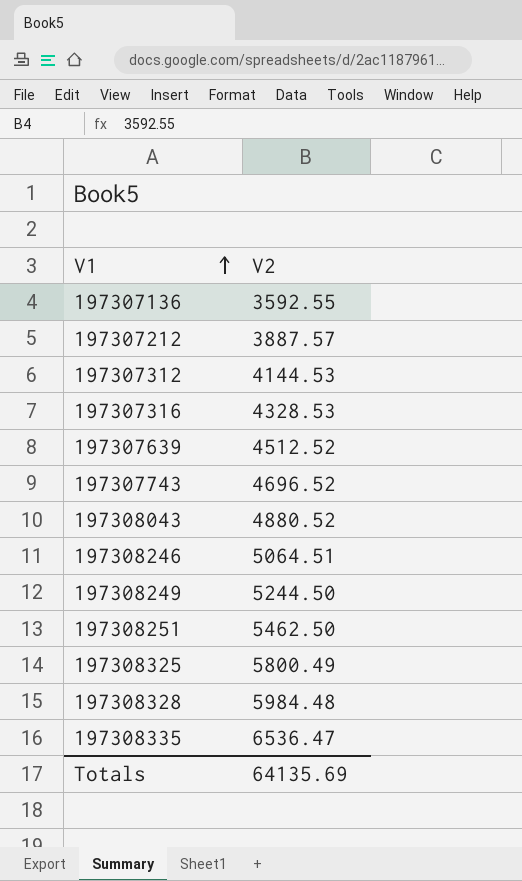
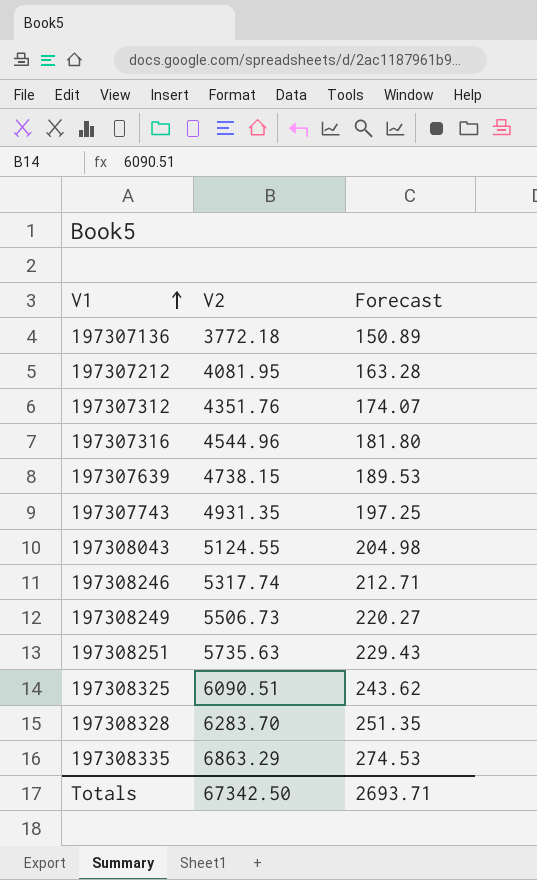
column Forecast | formula: none -> [V2] * 0.04
197307136 | V2: 3592.55 -> 3772.18
197307212 | V2: 3887.57 -> 4081.95
197307312 | V2: 4144.53 -> 4351.76
197307316 | V2: 4328.53 -> 4544.96
197307639 | V2: 4512.52 -> 4738.15
197307743 | V2: 4696.52 -> 4931.35
197308043 | V2: 4880.52 -> 5124.55
197308246 | V2: 5064.51 -> 5317.74
197308249 | V2: 5244.50 -> 5506.73
197308251 | V2: 5462.50 -> 5735.63
197308325 | V2: 5800.49 -> 6090.51
197308328 | V2: 5984.48 -> 6283.70
197308335 | V2: 6536.47 -> 6863.29
Totals | V2: 64135.69 -> 67342.50

